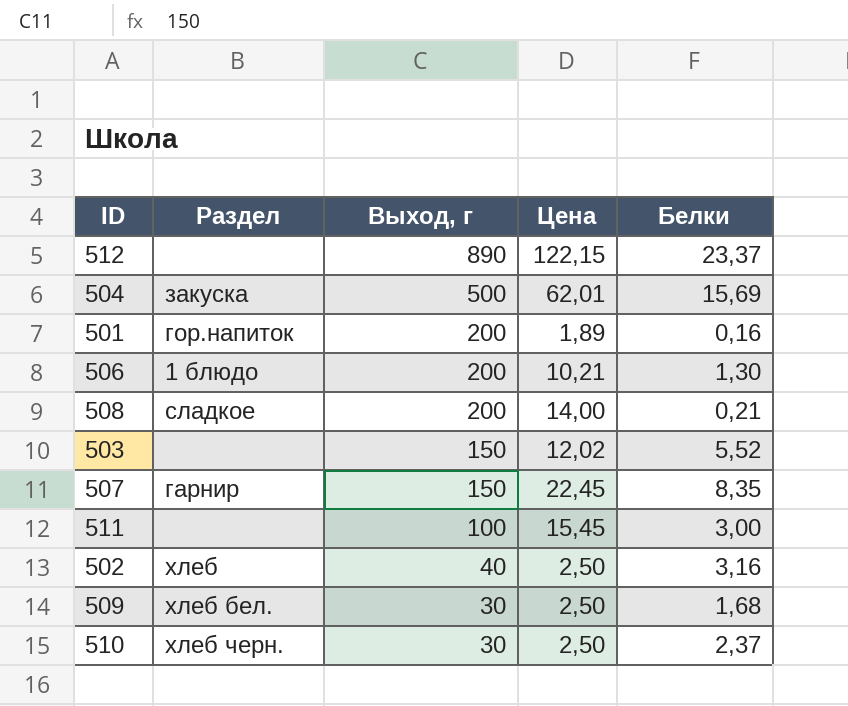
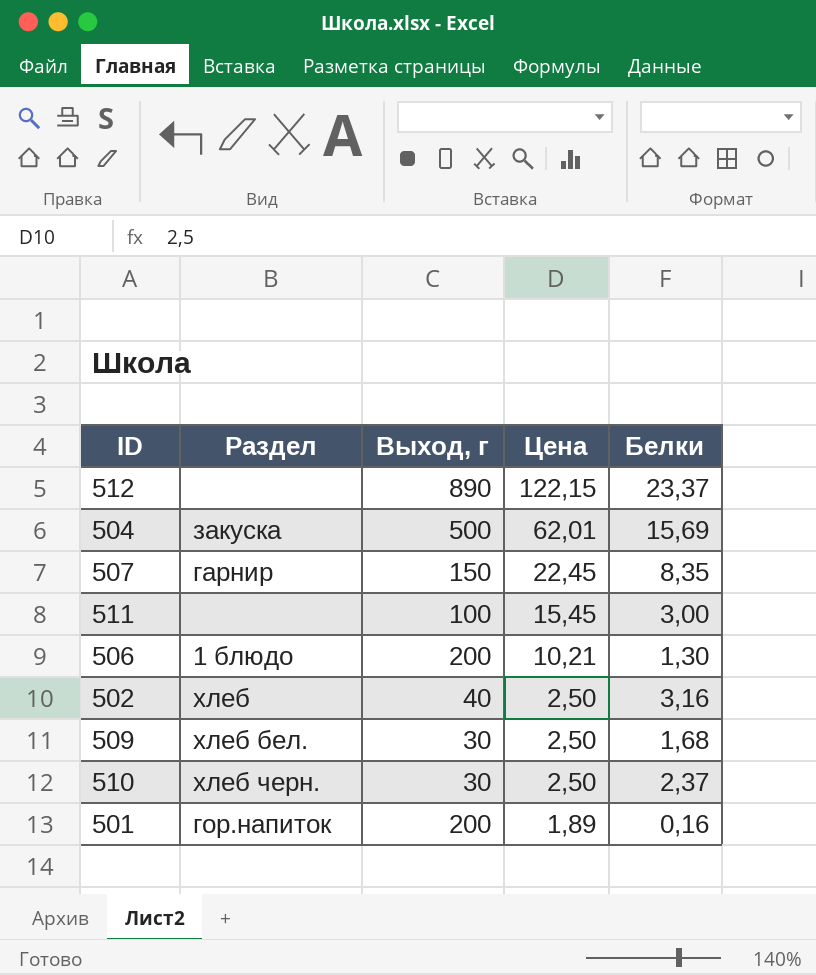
row order: Выход, г descending -> Цена descending
row 508: сладкое | 200 | 14,00 | 0,21 -> none
row 503: none | 150 | 12,02 | 5,52 -> none

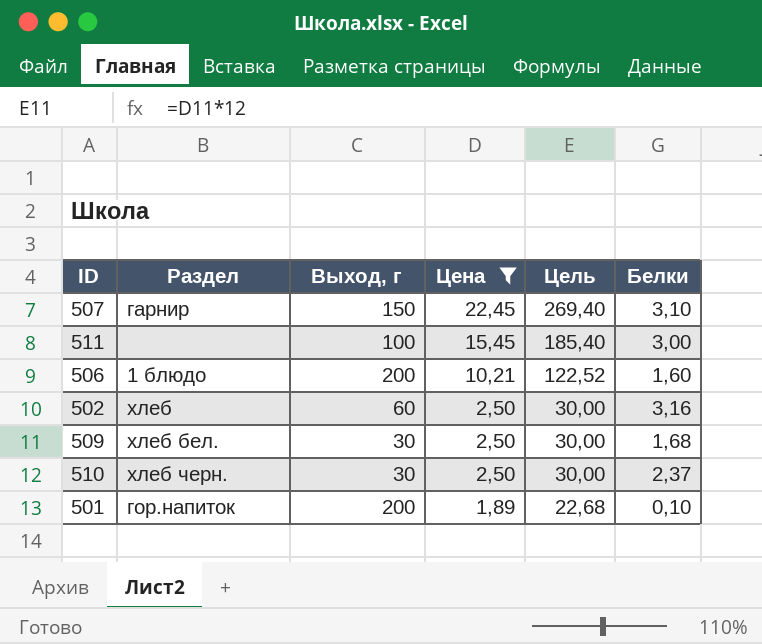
filter: none -> Цена <= 22,45
column Цель | formula: none -> [Цена] * 12
507 | Белки: 8,35 -> 3,10
506 | Белки: 1,30 -> 1,60
502 | Выход, г: 40 -> 60
501 | Белки: 0,16 -> 0,10

